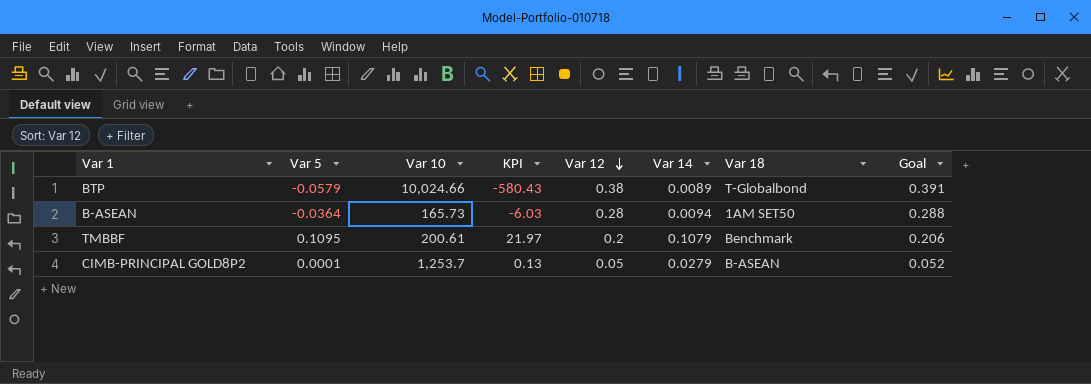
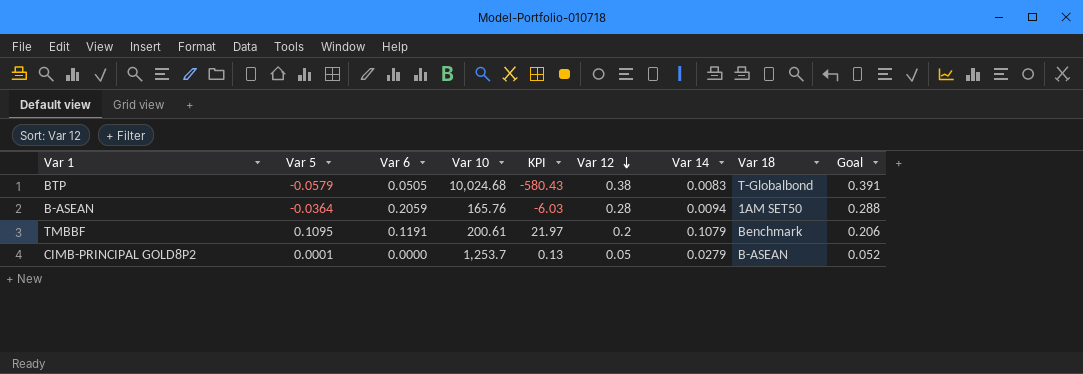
column Var 6 | position: none -> 3
BTP | Var 10: 10,024.66 -> 10,024.68
BTP | Var 14: 0.0089 -> 0.0083
B-ASEAN | Var 10: 165.73 -> 165.76

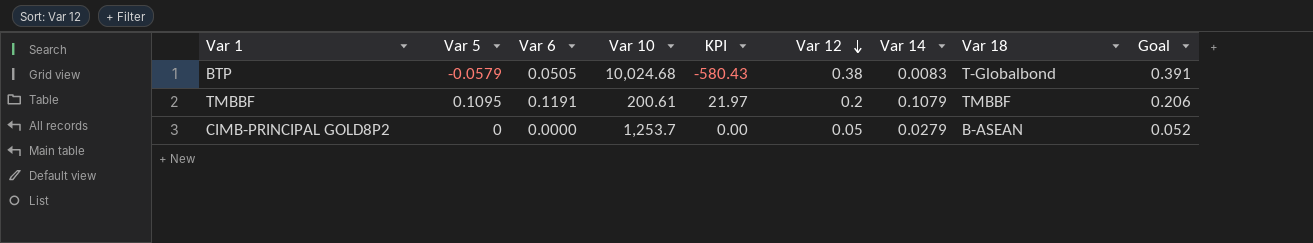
row B-ASEAN: -0.0364 | 0.2059 | 165.76 | -6.03 | 0.28 | 0.0094 | 1AM SET50 | 0.288 -> none
TMBBF | Var 18: Benchmark -> TMBBF
CIMB-PRINCIPAL GOLD8P2 | Var 5: 0.0001 -> 0
CIMB-PRINCIPAL GOLD8P2 | KPI: 0.13 -> 0.00

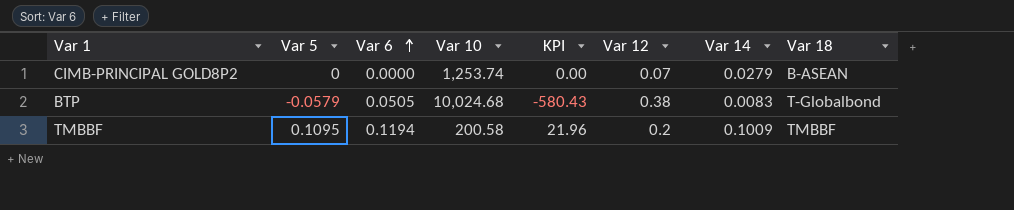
row order: Var 12 descending -> Var 6 ascending
column Goal | formula: [Var 12] * 1.03 -> none
CIMB-PRINCIPAL GOLD8P2 | Var 10: 1,253.7 -> 1,253.74
CIMB-PRINCIPAL GOLD8P2 | Var 12: 0.05 -> 0.07
TMBBF | Var 6: 0.1191 -> 0.1194
TMBBF | Var 10: 200.61 -> 200.58
TMBBF | KPI: 21.97 -> 21.96
TMBBF | Var 14: 0.1079 -> 0.1009

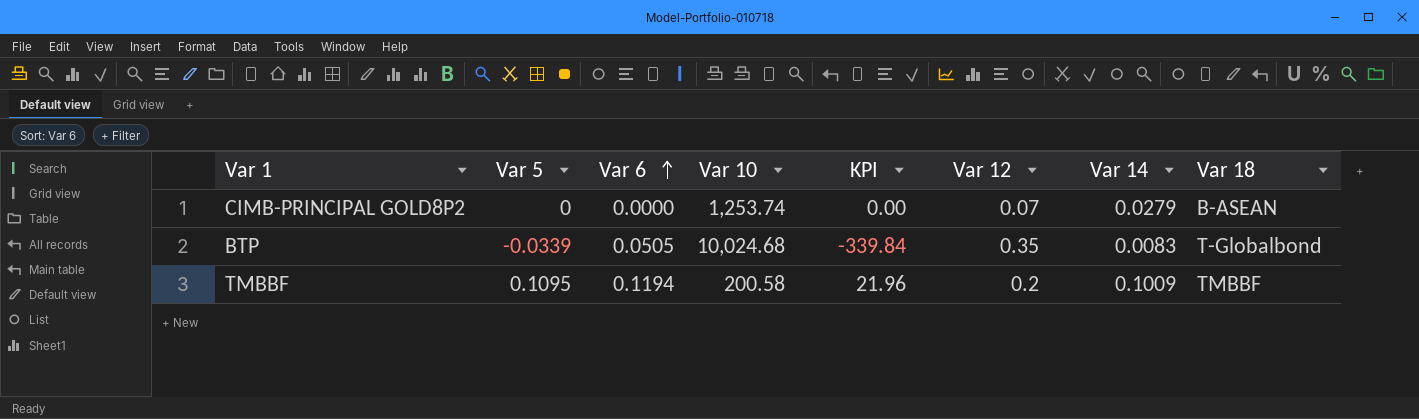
BTP | Var 5: -0.0579 -> -0.0339
BTP | KPI: -580.43 -> -339.84
BTP | Var 12: 0.38 -> 0.35

